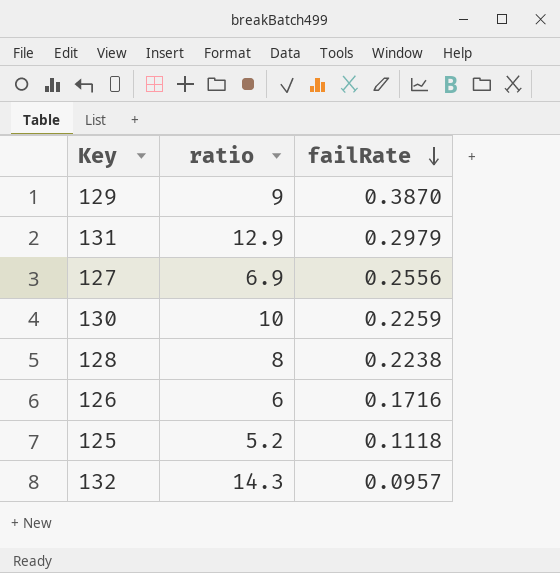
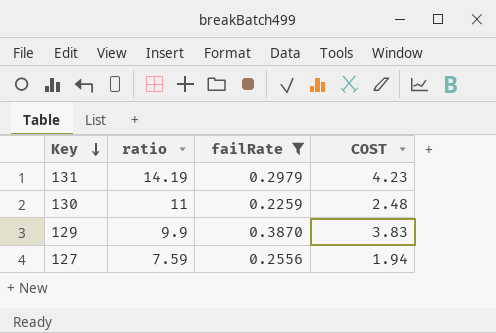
filter: none -> failRate >= 0.2259
row order: failRate descending -> Key descending
column COST | formula: none -> [ratio] * [failRate]
131 | ratio: 12.9 -> 14.19
130 | ratio: 10 -> 11
129 | ratio: 9 -> 9.9
127 | ratio: 6.9 -> 7.59

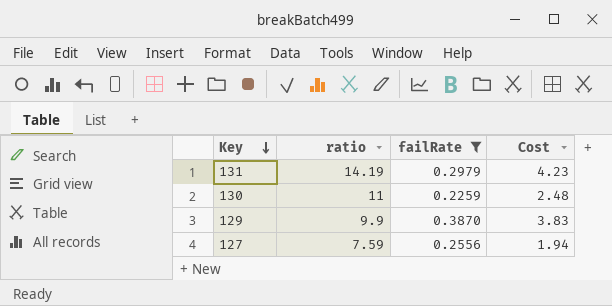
column name: COST -> Cost

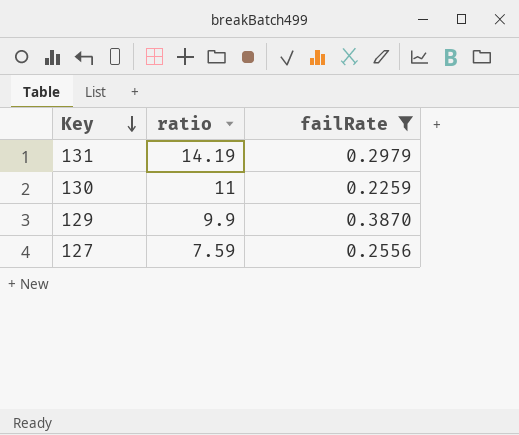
column Cost | formula: [ratio] * [failRate] -> none

